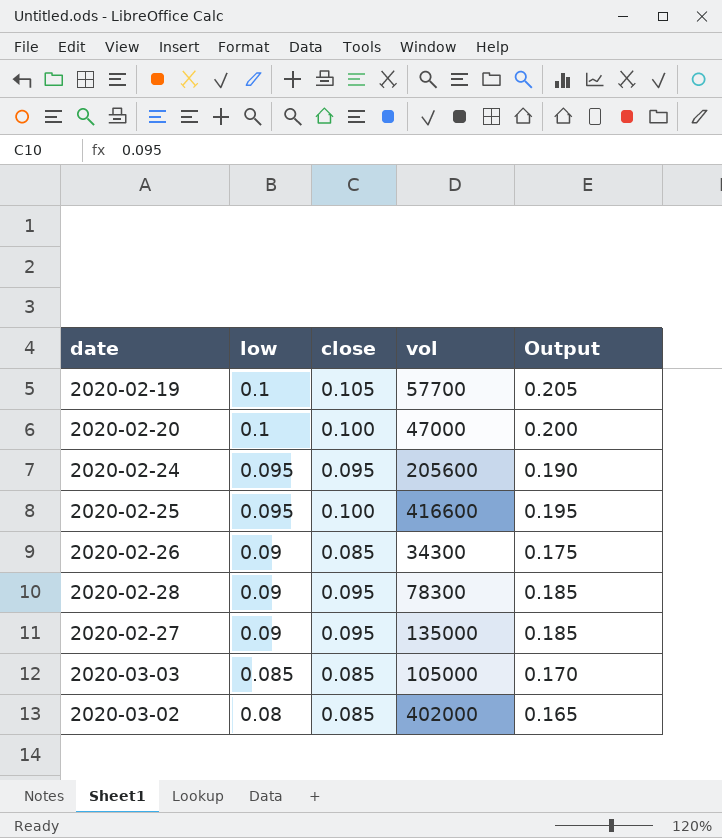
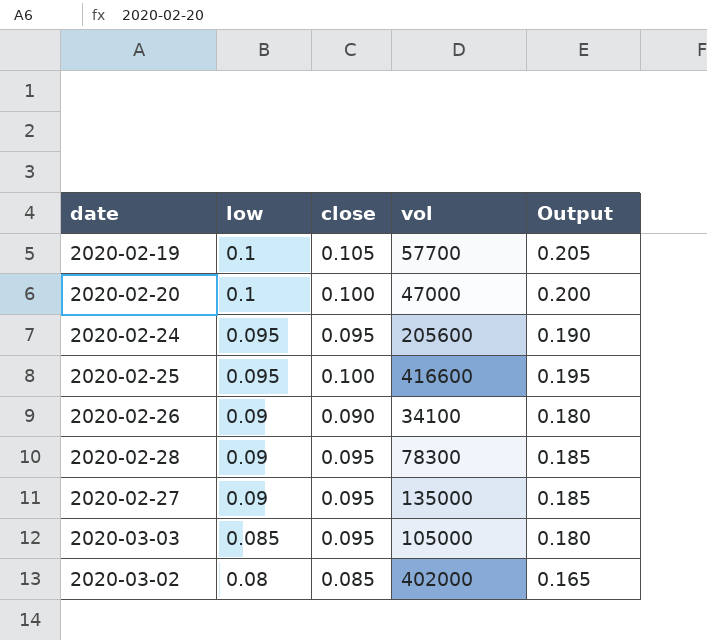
2020-02-26 | close: 0.085 -> 0.090
2020-02-26 | vol: 34300 -> 34100
2020-02-26 | Output: 0.175 -> 0.180
2020-03-03 | close: 0.085 -> 0.095
2020-03-03 | Output: 0.170 -> 0.180

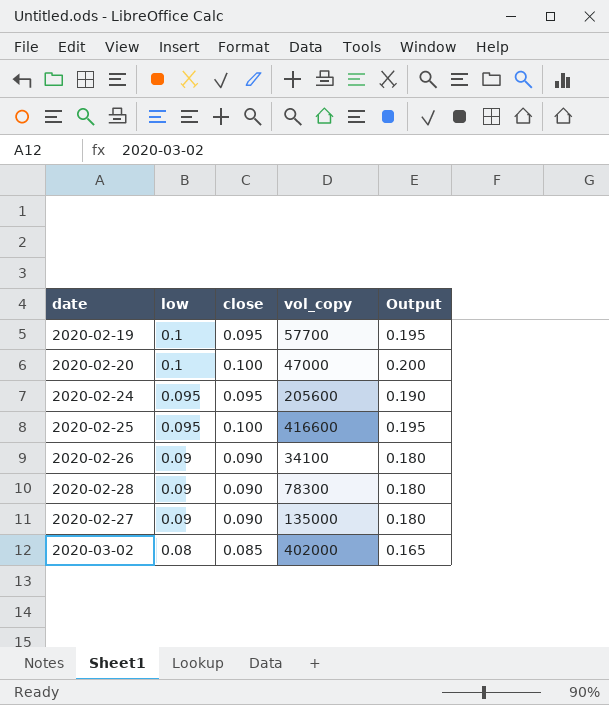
column name: vol -> vol_copy
row 2020-03-03: 0.085 | 0.095 | 105000 | 0.180 -> none
2020-02-19 | close: 0.105 -> 0.095
2020-02-19 | Output: 0.205 -> 0.195
2020-02-28 | close: 0.095 -> 0.090
2020-02-28 | Output: 0.185 -> 0.180
2020-02-27 | close: 0.095 -> 0.090
2020-02-27 | Output: 0.185 -> 0.180

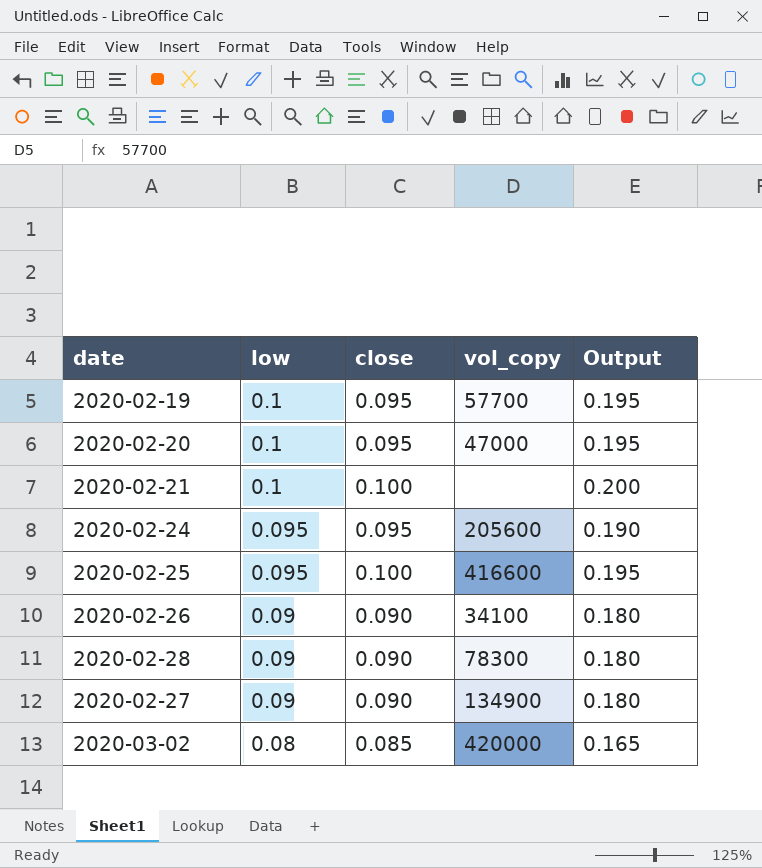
2020-02-20 | close: 0.100 -> 0.095
2020-02-20 | Output: 0.200 -> 0.195
row 2020-02-21: none -> 0.1 | 0.100 | none | 0.200
2020-02-27 | vol_copy: 135000 -> 134900
2020-03-02 | vol_copy: 402000 -> 420000

